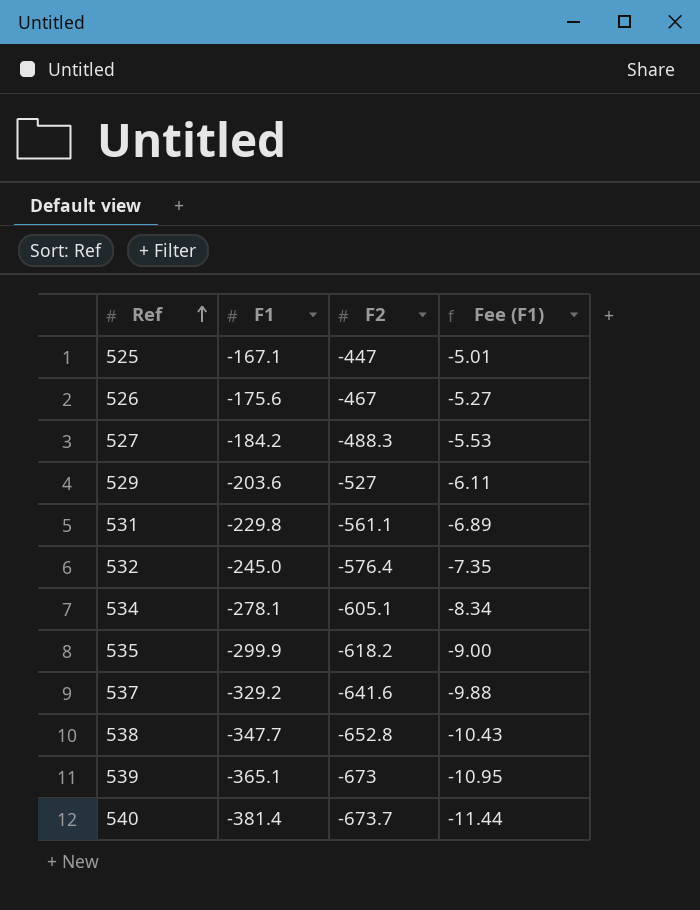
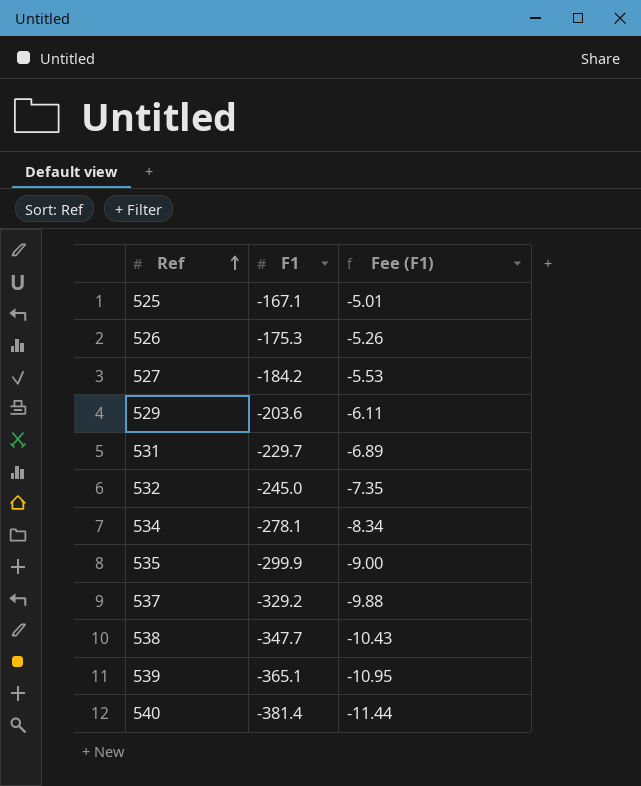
column F2 | position: 3 -> none
526 | F1: -175.6 -> -175.3
526 | Fee (F1): -5.27 -> -5.26
531 | F1: -229.8 -> -229.7

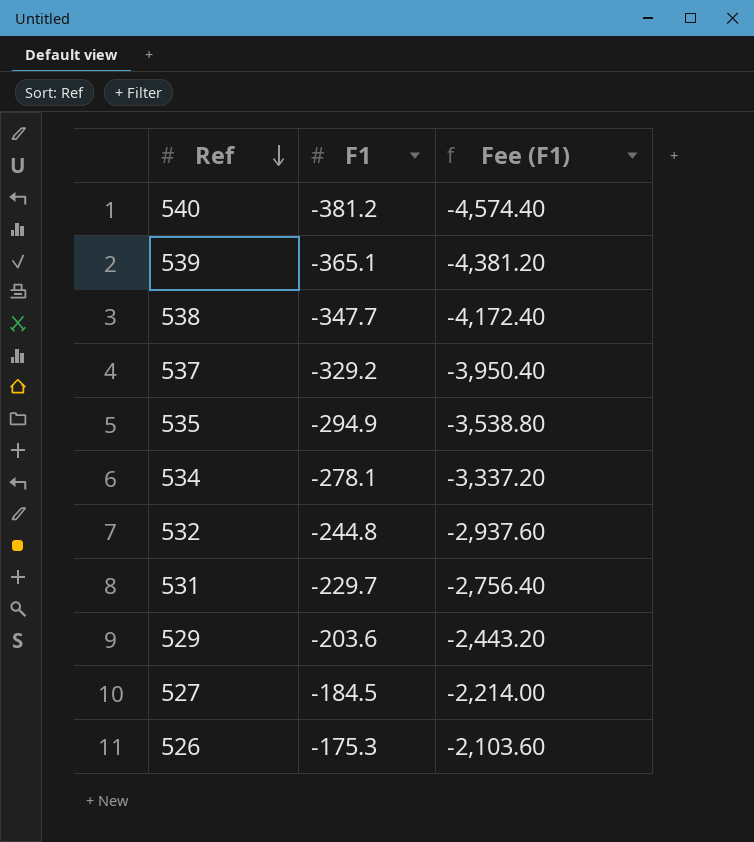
row order: Ref ascending -> Ref descending
column Fee (F1) | formula: [F1] * 0.03 -> [F1] * 12
row 525: -167.1 | -5.01 -> none
540 | F1: -381.4 -> -381.2
535 | F1: -299.9 -> -294.9
532 | F1: -245.0 -> -244.8
527 | F1: -184.2 -> -184.5

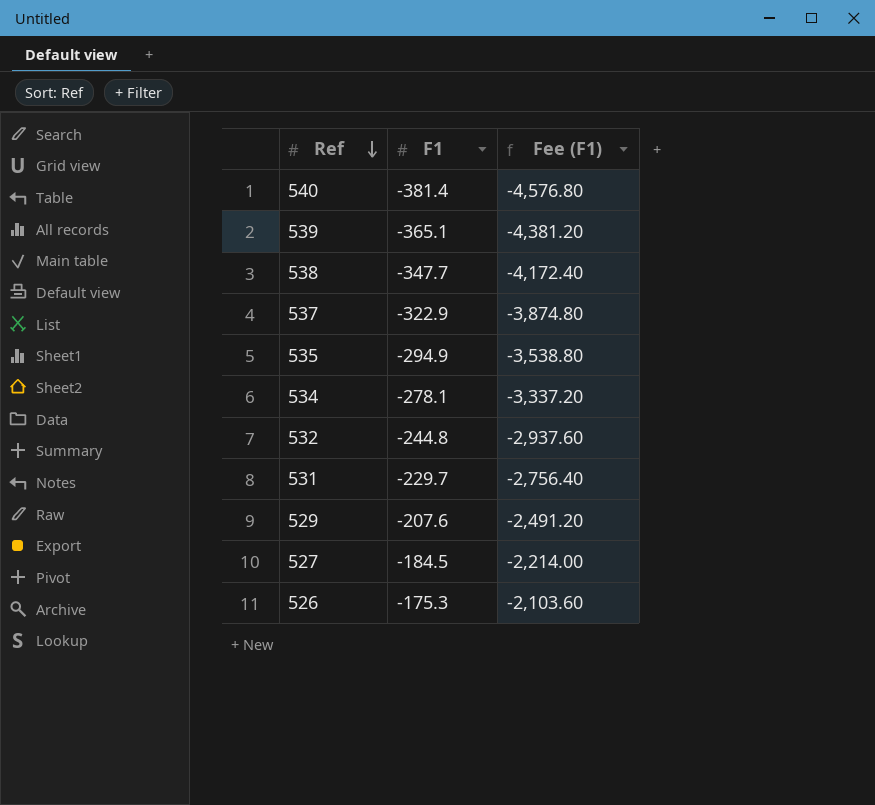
540 | F1: -381.2 -> -381.4
540 | Fee (F1): -4,574.40 -> -4,576.80
537 | F1: -329.2 -> -322.9
537 | Fee (F1): -3,950.40 -> -3,874.80
529 | F1: -203.6 -> -207.6
529 | Fee (F1): -2,443.20 -> -2,491.20

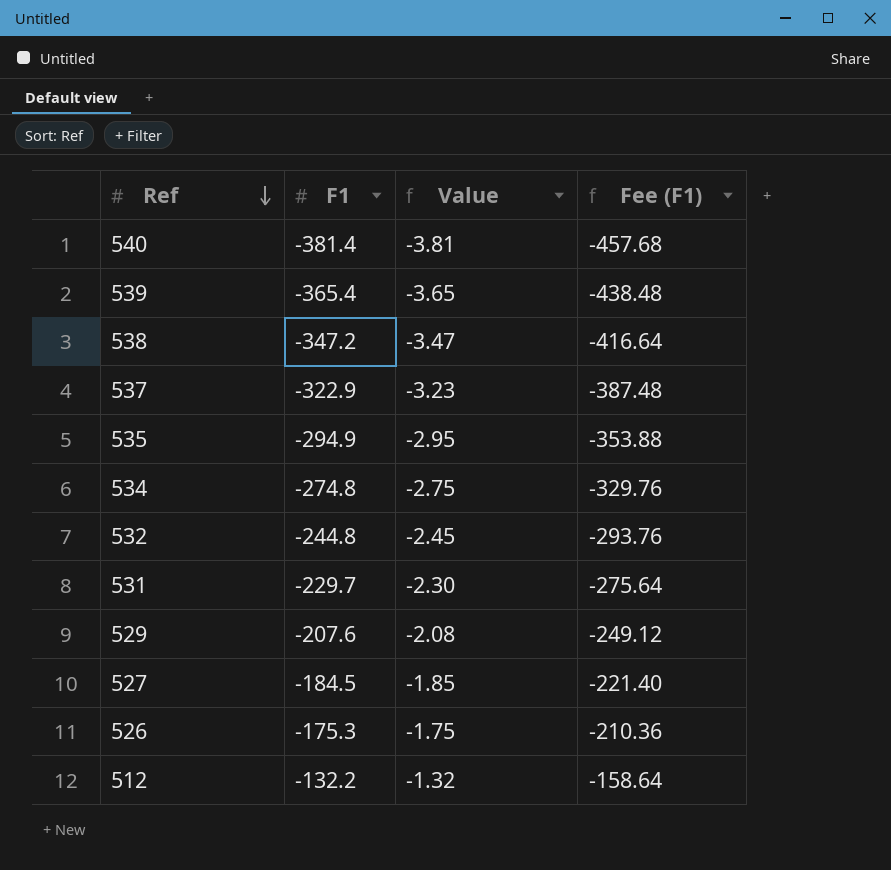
column Value | formula: none -> [F1] * 0.01
column Fee (F1) | formula: [F1] * 12 -> [F1] * 1.2
539 | F1: -365.1 -> -365.4
538 | F1: -347.7 -> -347.2
534 | F1: -278.1 -> -274.8
row 512: none -> -132.2 | -1.32 | -158.64

